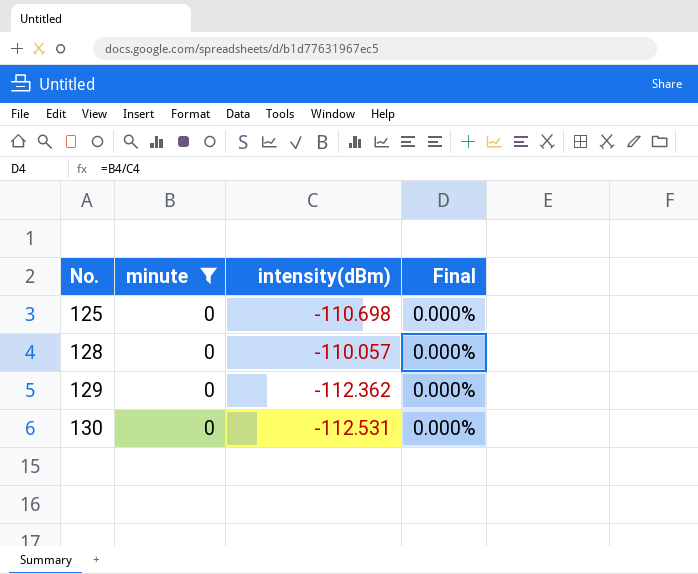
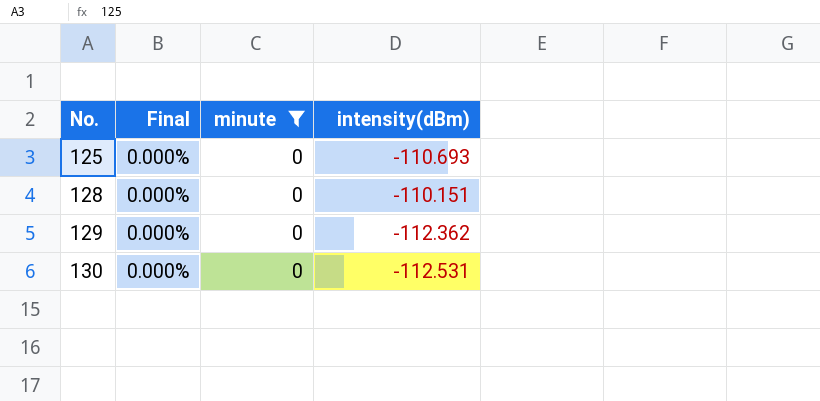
column Final | position: 4 -> 2
125 | intensity(dBm): -110.698 -> -110.693
128 | intensity(dBm): -110.057 -> -110.151

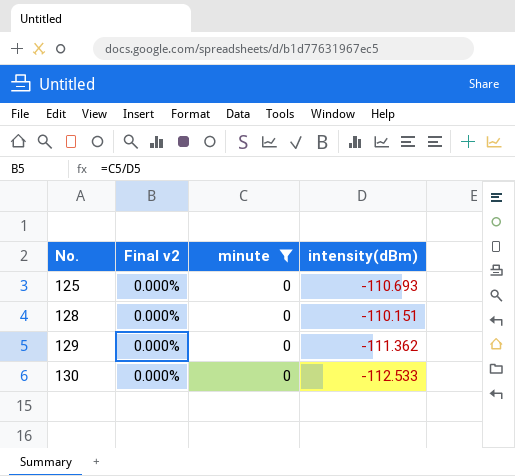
column name: Final -> Final v2
129 | intensity(dBm): -112.362 -> -111.362
130 | intensity(dBm): -112.531 -> -112.533

